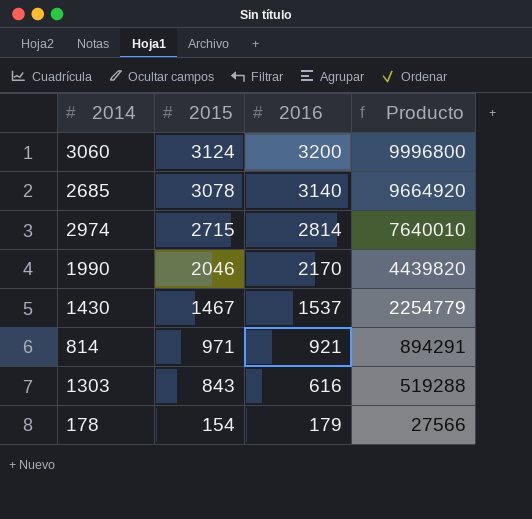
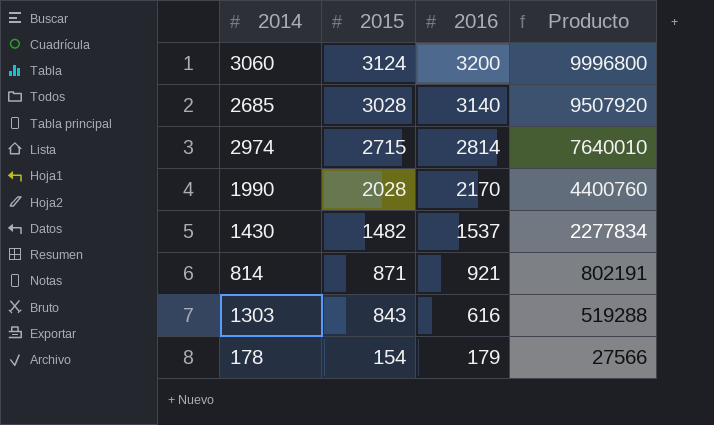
2685 | 2015: 3078 -> 3028
2685 | Producto: 9664920 -> 9507920
1990 | 2015: 2046 -> 2028
1990 | Producto: 4439820 -> 4400760
1430 | 2015: 1467 -> 1482
1430 | Producto: 2254779 -> 2277834
814 | 2015: 971 -> 871
814 | Producto: 894291 -> 802191

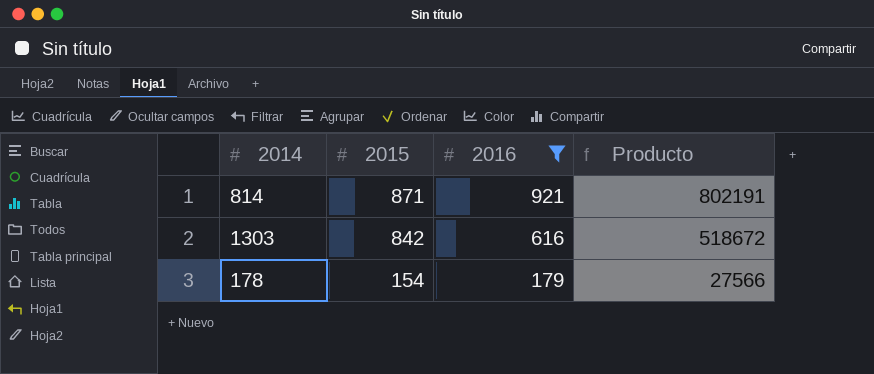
filter: none -> 2016 <= 921
1303 | 2015: 843 -> 842
1303 | Producto: 519288 -> 518672

